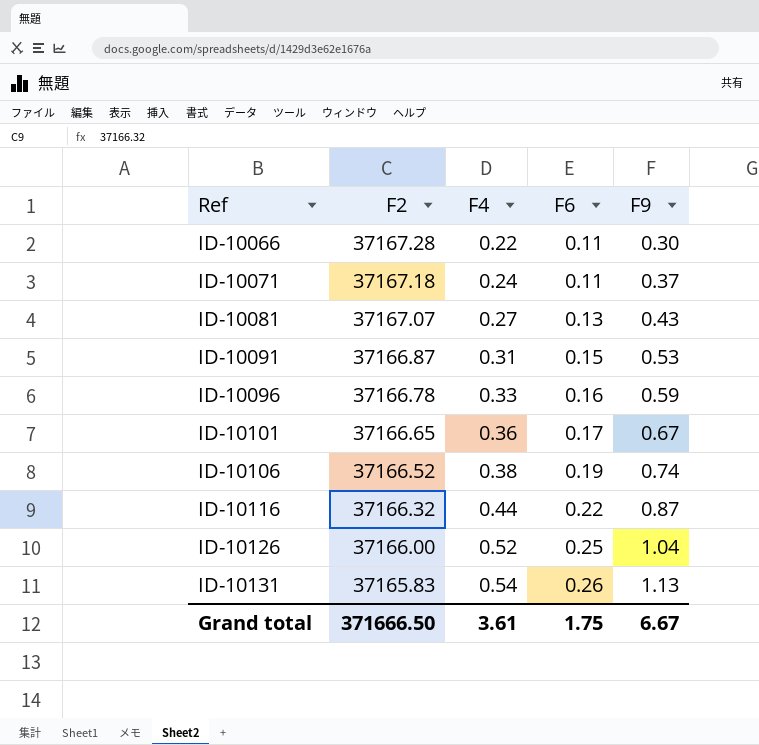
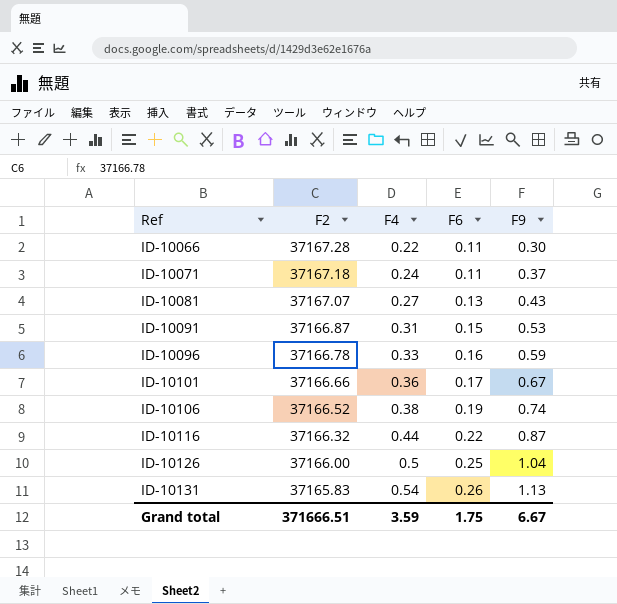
ID-10101 | F2: 37166.65 -> 37166.66
ID-10126 | F4: 0.52 -> 0.5
Grand total | F2: 371666.50 -> 371666.51
Grand total | F4: 3.61 -> 3.59

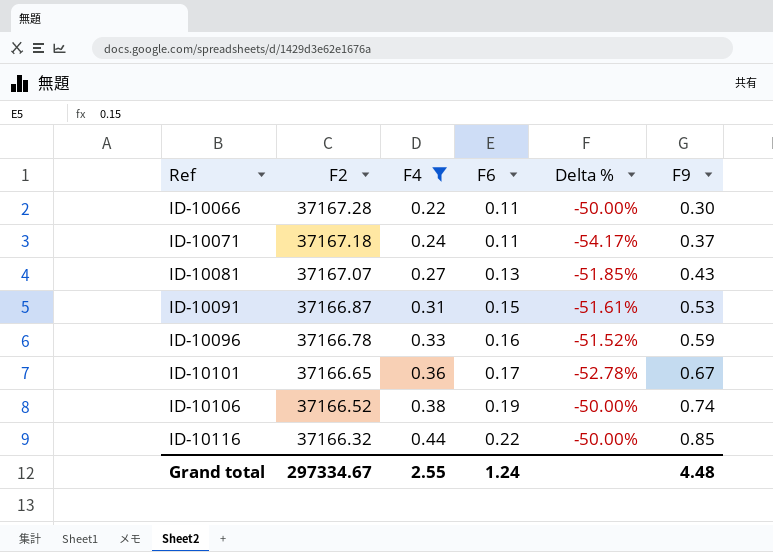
filter: none -> F4 <= 0.44
column Delta % | formula: none -> ([F6] - [F4]) / [F4]
ID-10101 | F2: 37166.66 -> 37166.65
ID-10116 | F9: 0.87 -> 0.85
Grand total | F2: 371666.51 -> 297334.67
Grand total | F4: 3.59 -> 2.55
Grand total | F6: 1.75 -> 1.24
Grand total | F9: 6.67 -> 4.48

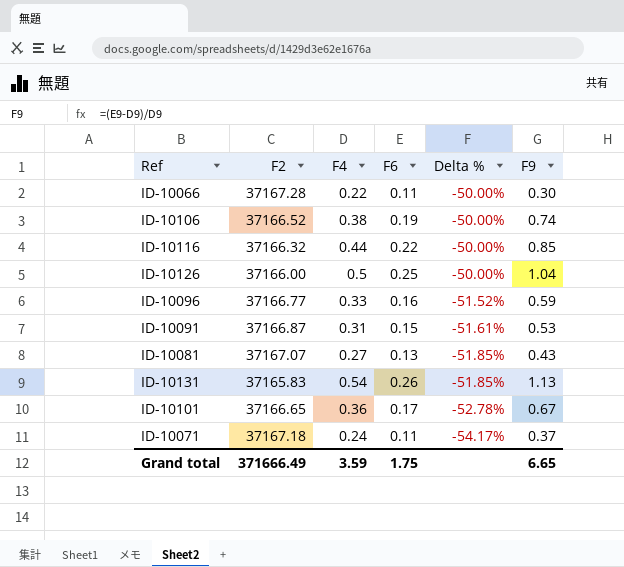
filter: F4 <= 0.44 -> none
row order: Ref ascending -> Delta % descending
ID-10096 | F2: 37166.78 -> 37166.77
Grand total | F2: 297334.67 -> 371666.49
Grand total | F4: 2.55 -> 3.59
Grand total | F6: 1.24 -> 1.75
Grand total | F9: 4.48 -> 6.65

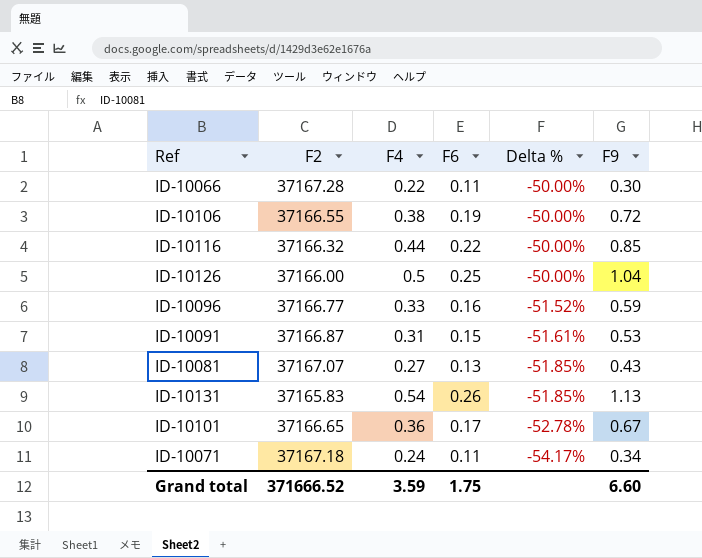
ID-10106 | F2: 37166.52 -> 37166.55
ID-10106 | F9: 0.74 -> 0.72
ID-10071 | F9: 0.37 -> 0.34
Grand total | F2: 371666.49 -> 371666.52
Grand total | F9: 6.65 -> 6.60

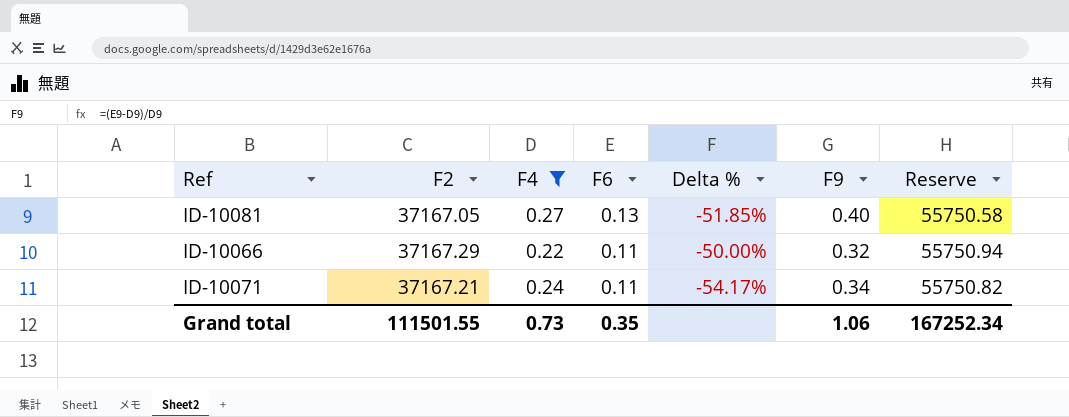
filter: none -> F4 <= 0.27
row order: Delta % descending -> F6 descending
column Reserve | formula: none -> [F2] * 1.5
ID-10081 | F2: 37167.07 -> 37167.05
ID-10081 | F9: 0.43 -> 0.40
ID-10066 | F2: 37167.28 -> 37167.29
ID-10066 | F9: 0.30 -> 0.32
ID-10071 | F2: 37167.18 -> 37167.21
Grand total | F2: 371666.52 -> 111501.55
Grand total | F4: 3.59 -> 0.73
Grand total | F6: 1.75 -> 0.35
Grand total | F9: 6.60 -> 1.06

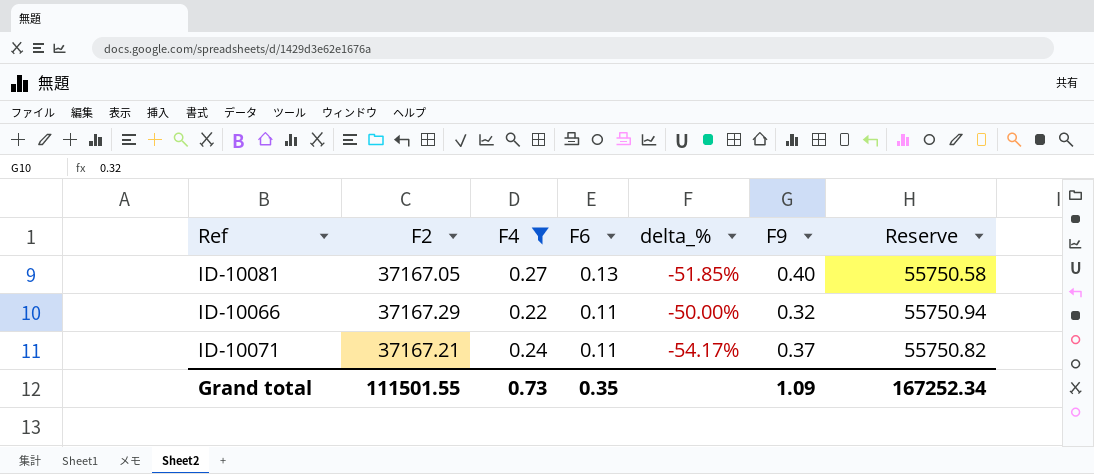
column name: Delta % -> delta_%
ID-10071 | F9: 0.34 -> 0.37
Grand total | F9: 1.06 -> 1.09

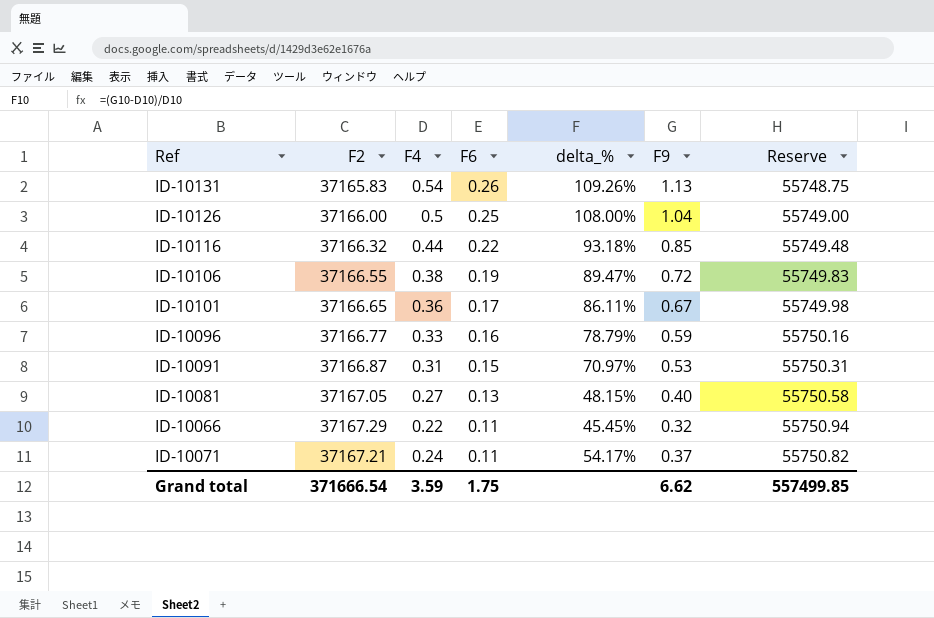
filter: F4 <= 0.27 -> none
column delta_% | formula: ([F6] - [F4]) / [F4] -> ([F9] - [F4]) / [F4]
Grand total | F2: 111501.55 -> 371666.54
Grand total | F4: 0.73 -> 3.59
Grand total | F6: 0.35 -> 1.75
Grand total | F9: 1.09 -> 6.62
Grand total | Reserve: 167252.34 -> 557499.85

